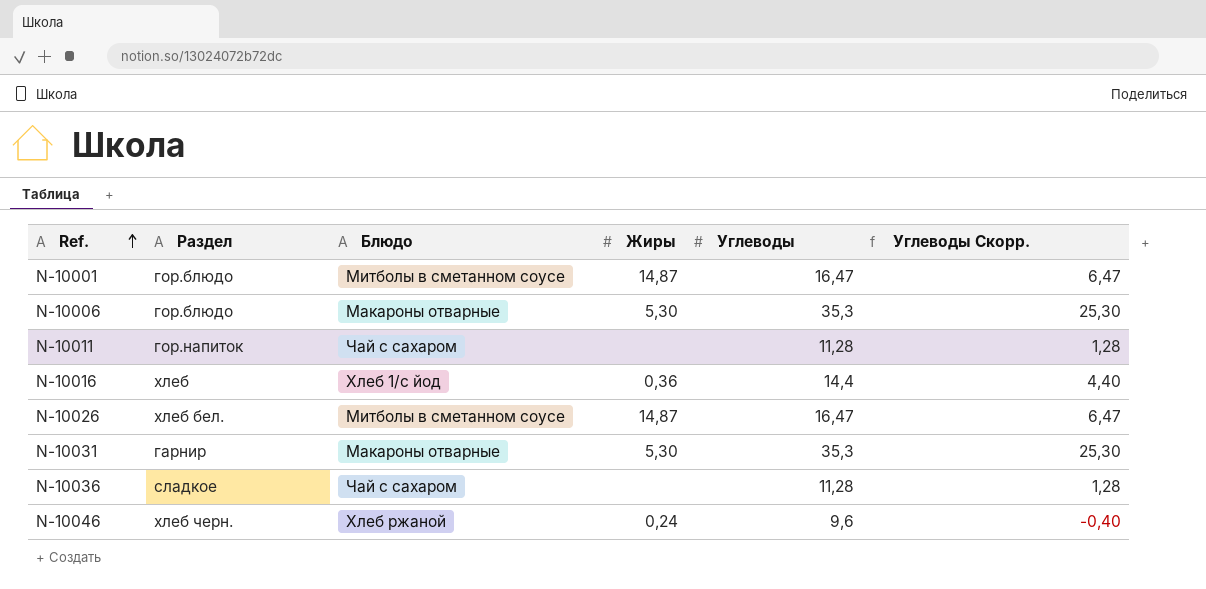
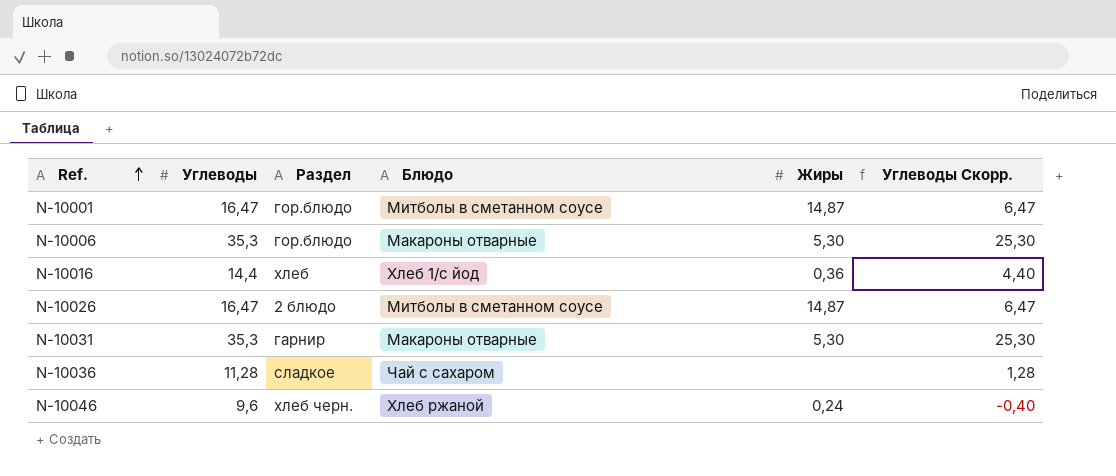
column Углеводы | position: 5 -> 2
row N-10011: гор.напиток | Чай с сахаром | none | 11,28 | 1,28 -> none
N-10026 | Раздел: хлеб бел. -> 2 блюдо

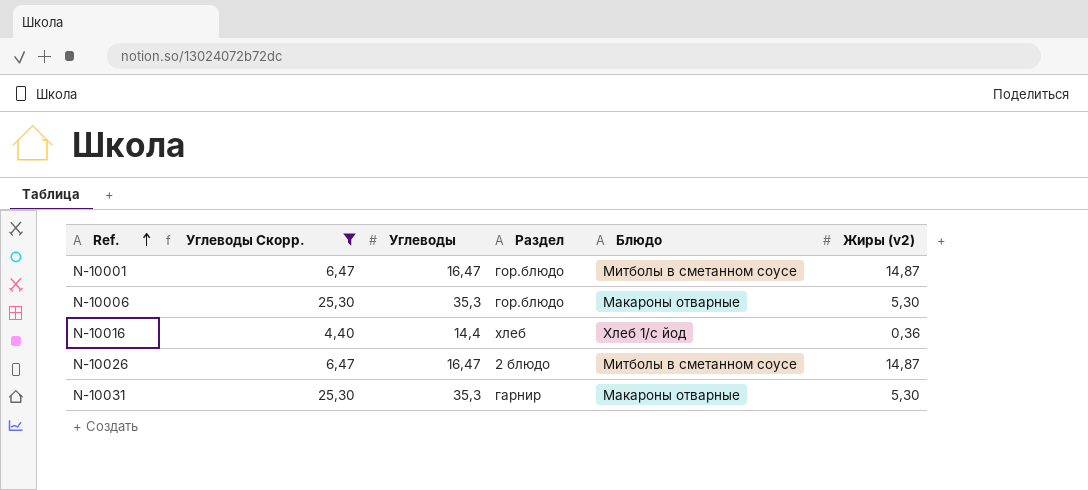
filter: none -> Углеводы Скорр. >= 4,40
column Углеводы Скорр. | position: 6 -> 2
column name: Жиры -> Жиры (v2)

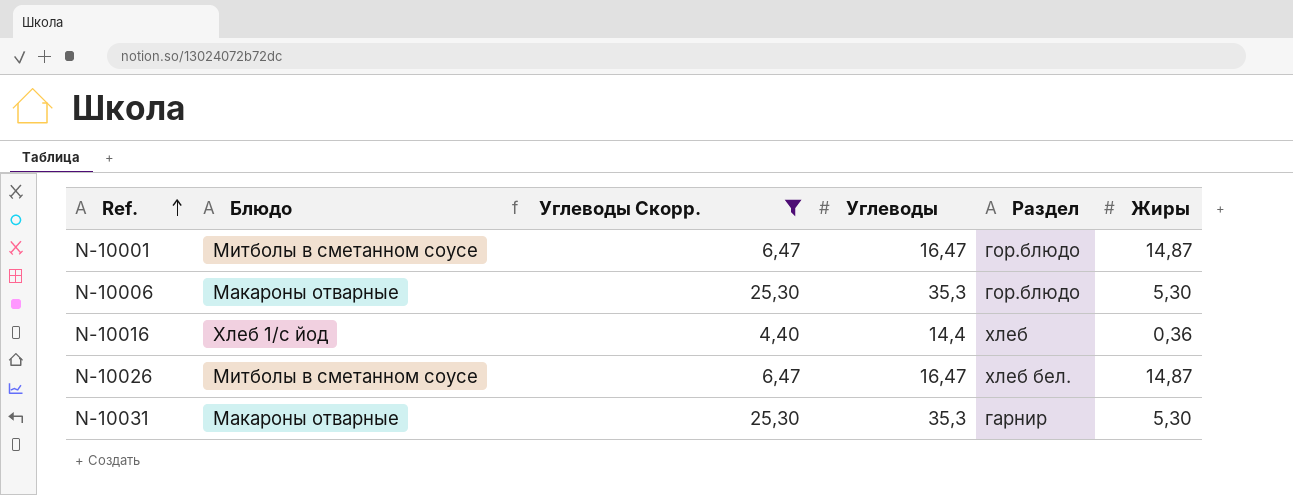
column Блюдо | position: 5 -> 2
column name: Жиры (v2) -> Жиры
N-10026 | Раздел: 2 блюдо -> хлеб бел.

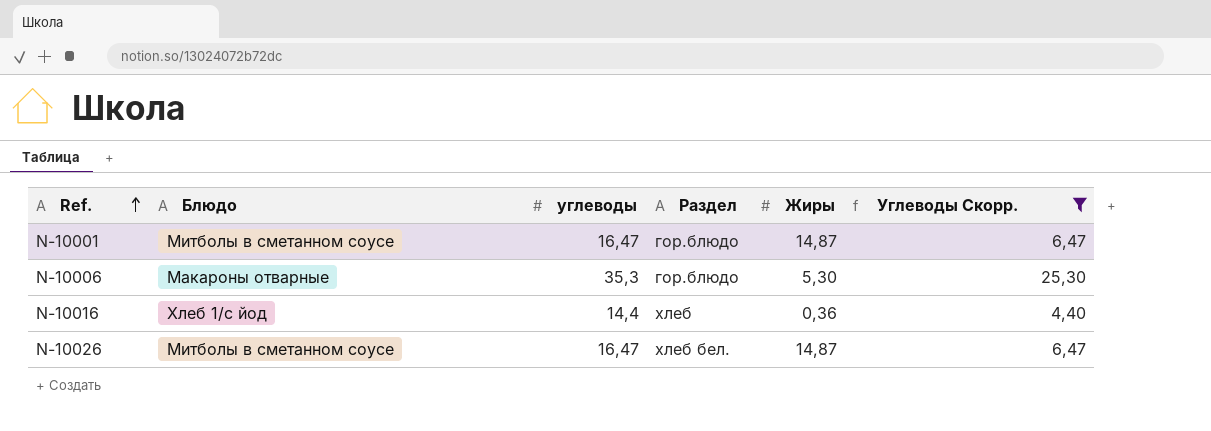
column name: Углеводы -> углеводы
column Углеводы Скорр. | position: 3 -> 6
row N-10031: Макароны отварные | 25,30 | 35,3 | гарнир | 5,30 -> none

